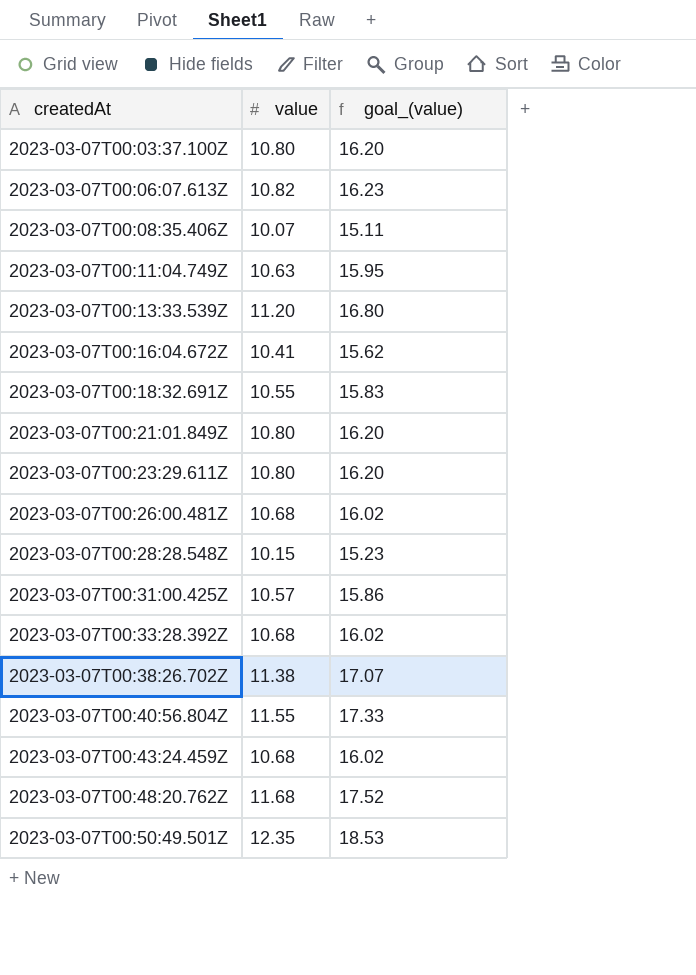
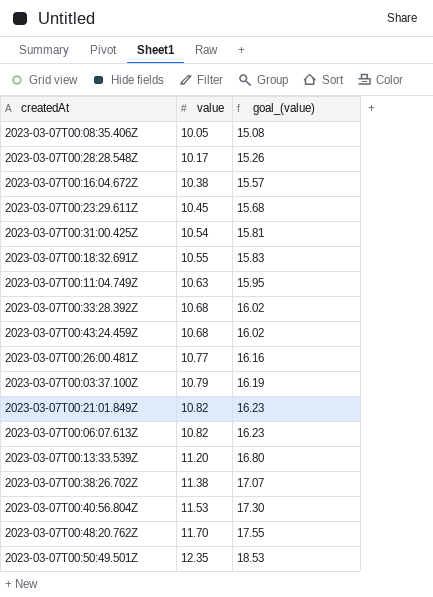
row order: createdAt ascending -> value ascending
2023-03-07T00:08:35.406Z | value: 10.07 -> 10.05
2023-03-07T00:08:35.406Z | goal_(value): 15.11 -> 15.08
2023-03-07T00:28:28.548Z | value: 10.15 -> 10.17
2023-03-07T00:28:28.548Z | goal_(value): 15.23 -> 15.26
2023-03-07T00:16:04.672Z | value: 10.41 -> 10.38
2023-03-07T00:16:04.672Z | goal_(value): 15.62 -> 15.57
2023-03-07T00:23:29.611Z | value: 10.80 -> 10.45
2023-03-07T00:23:29.611Z | goal_(value): 16.20 -> 15.68
2023-03-07T00:31:00.425Z | value: 10.57 -> 10.54
2023-03-07T00:31:00.425Z | goal_(value): 15.86 -> 15.81
2023-03-07T00:26:00.481Z | value: 10.68 -> 10.77
2023-03-07T00:26:00.481Z | goal_(value): 16.02 -> 16.16
2023-03-07T00:03:37.100Z | value: 10.80 -> 10.79
2023-03-07T00:03:37.100Z | goal_(value): 16.20 -> 16.19
2023-03-07T00:21:01.849Z | value: 10.80 -> 10.82
2023-03-07T00:21:01.849Z | goal_(value): 16.20 -> 16.23
2023-03-07T00:40:56.804Z | value: 11.55 -> 11.53
2023-03-07T00:40:56.804Z | goal_(value): 17.33 -> 17.30
2023-03-07T00:48:20.762Z | value: 11.68 -> 11.70
2023-03-07T00:48:20.762Z | goal_(value): 17.52 -> 17.55

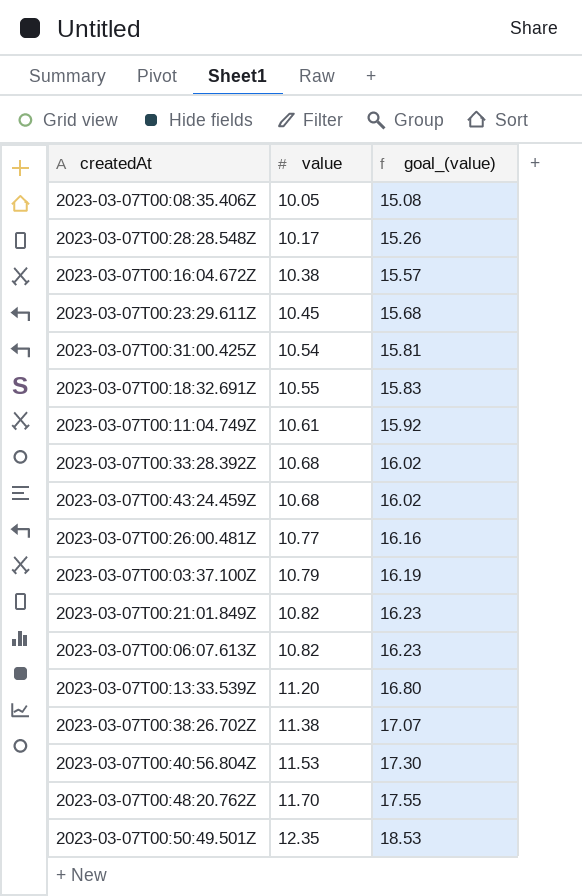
2023-03-07T00:11:04.749Z | value: 10.63 -> 10.61
2023-03-07T00:11:04.749Z | goal_(value): 15.95 -> 15.92

